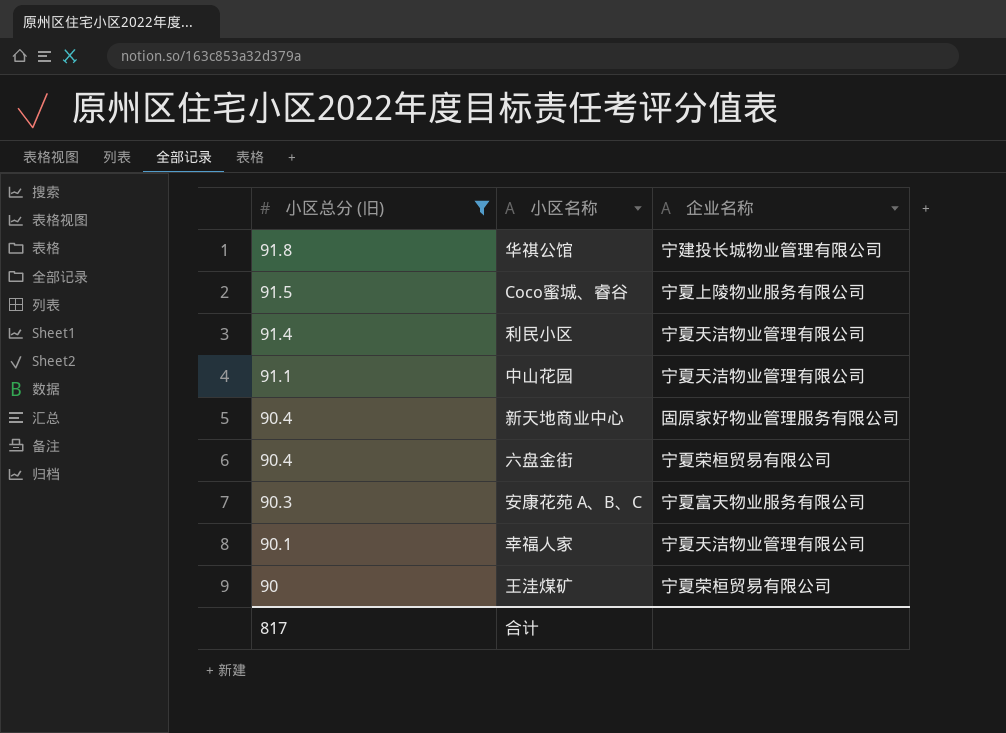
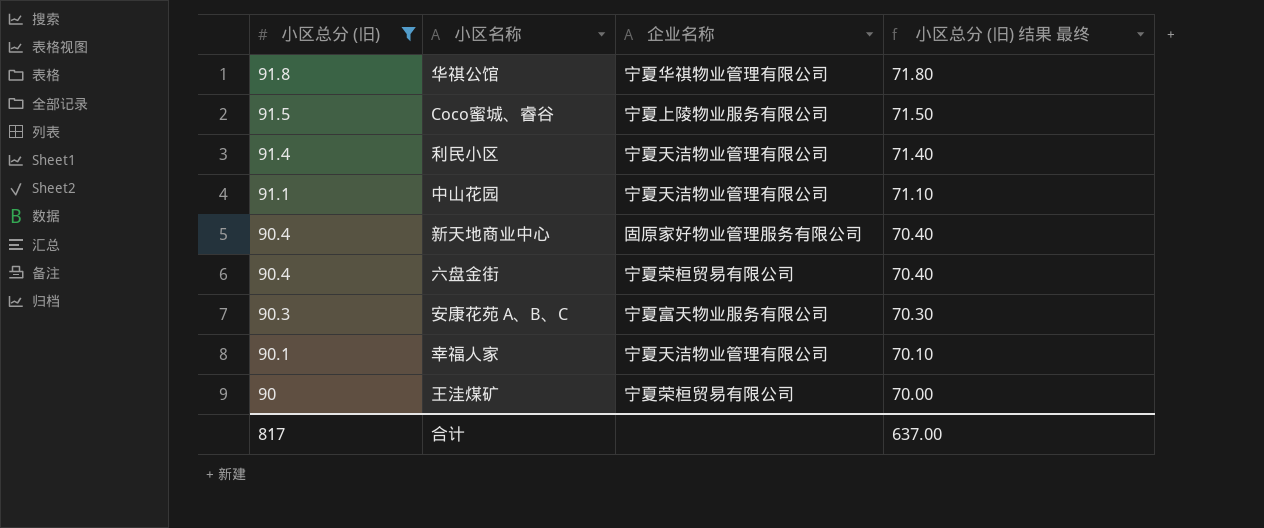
column 小区总分 (旧) 结果 最终 | formula: none -> [小区总分 (旧)] - 20
华祺公馆 | 企业名称: 宁建投长城物业管理有限公司 -> 宁夏华祺物业管理有限公司

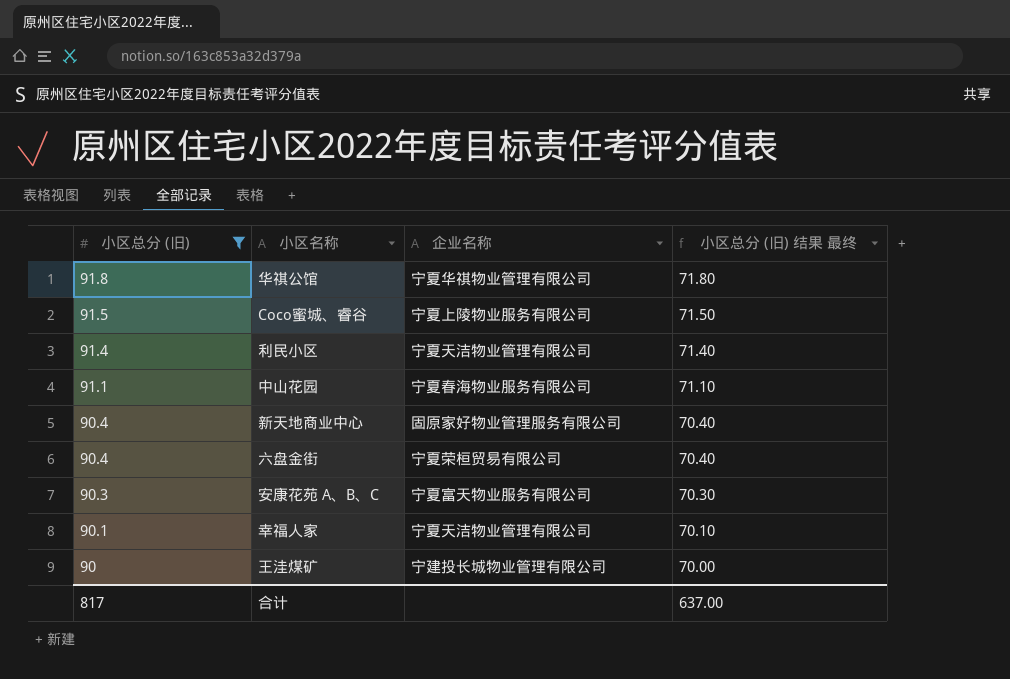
中山花园 | 企业名称: 宁夏天洁物业管理有限公司 -> 宁夏春海物业服务有限公司
王洼煤矿 | 企业名称: 宁夏荣桓贸易有限公司 -> 宁建投长城物业管理有限公司

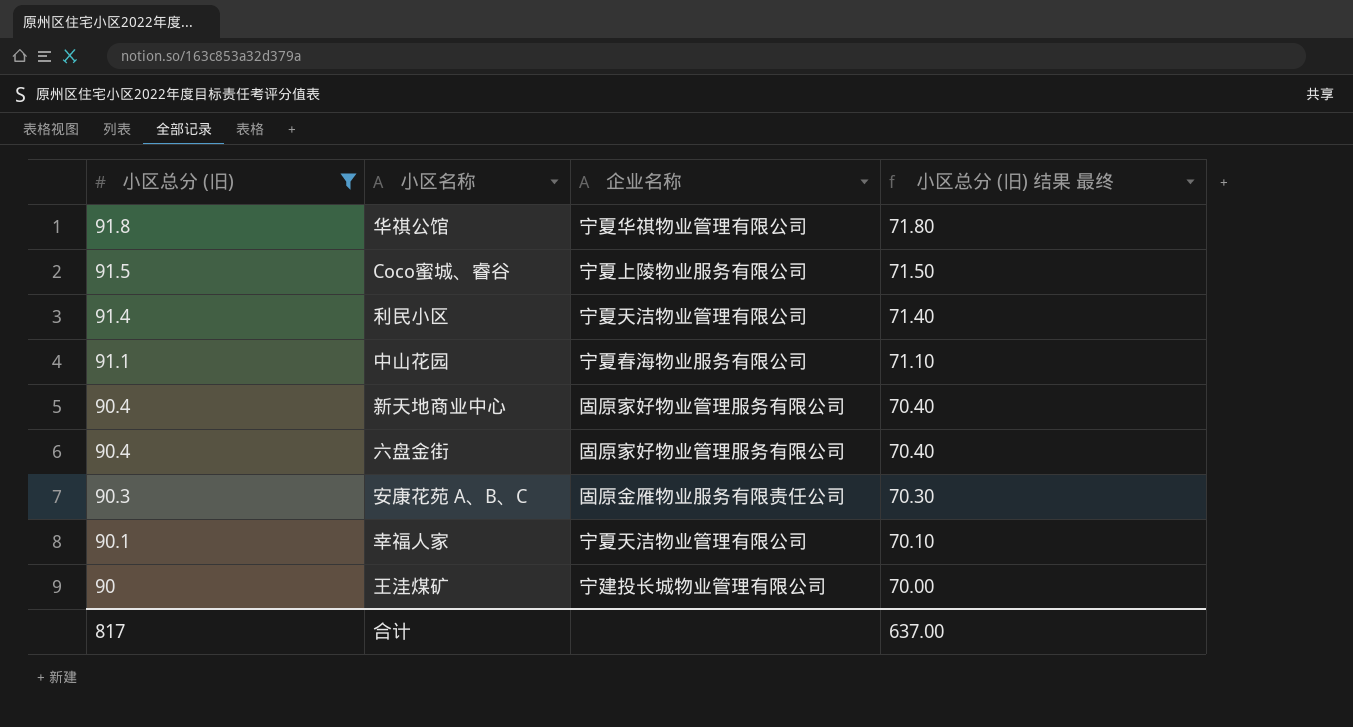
六盘金街 | 企业名称: 宁夏荣桓贸易有限公司 -> 固原家好物业管理服务有限公司
安康花苑 A、B、C | 企业名称: 宁夏富天物业服务有限公司 -> 固原金雁物业服务有限责任公司

